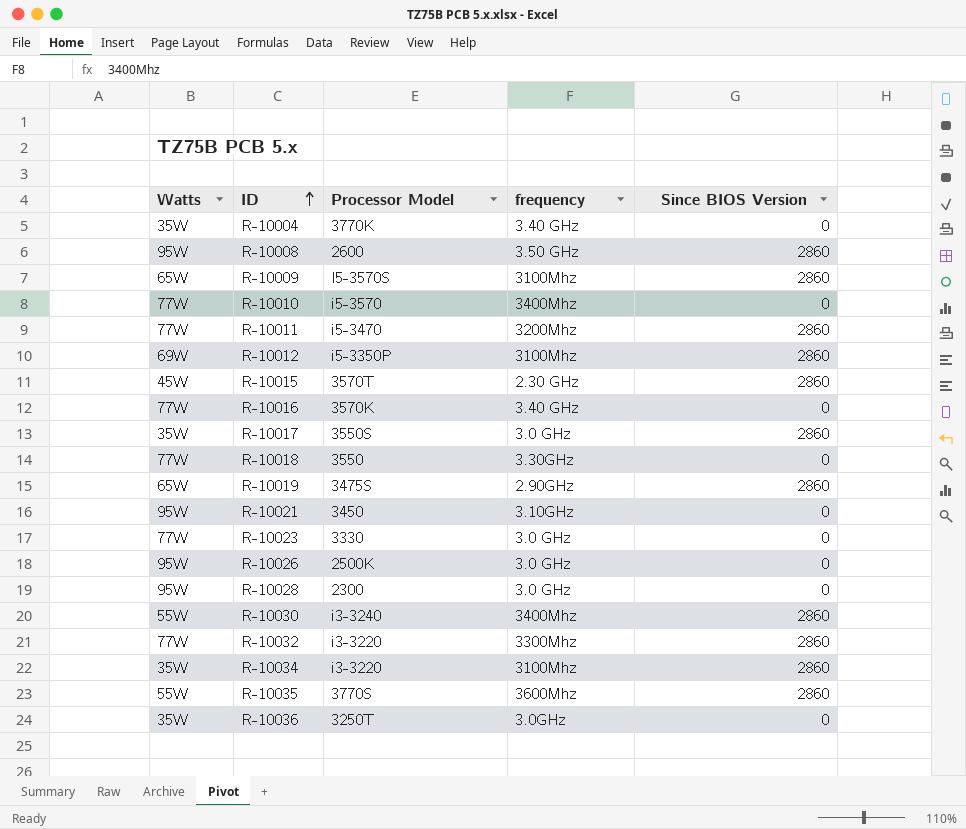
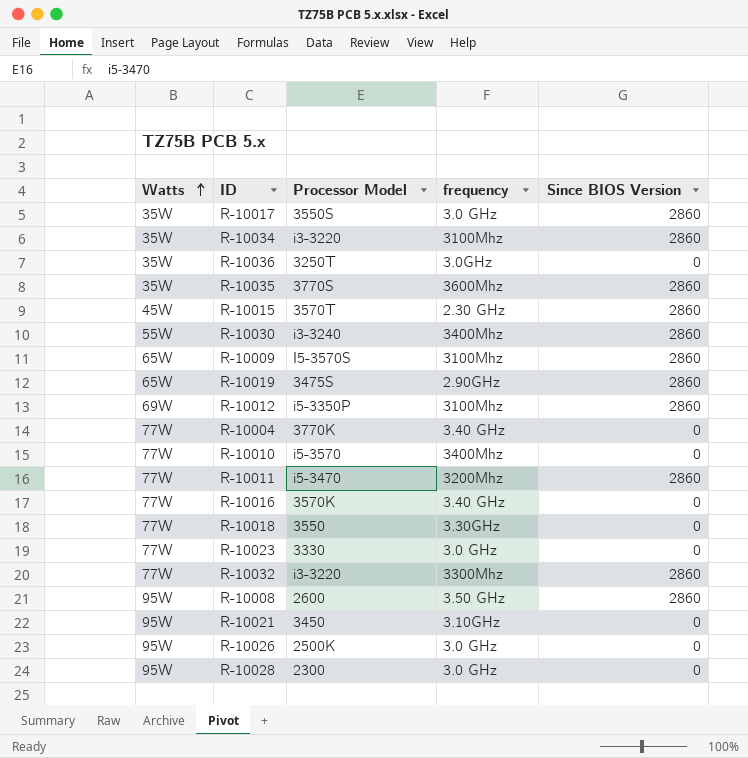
row order: ID ascending -> Watts ascending
R-10035 | Watts: 55W -> 35W
R-10004 | Watts: 35W -> 77W

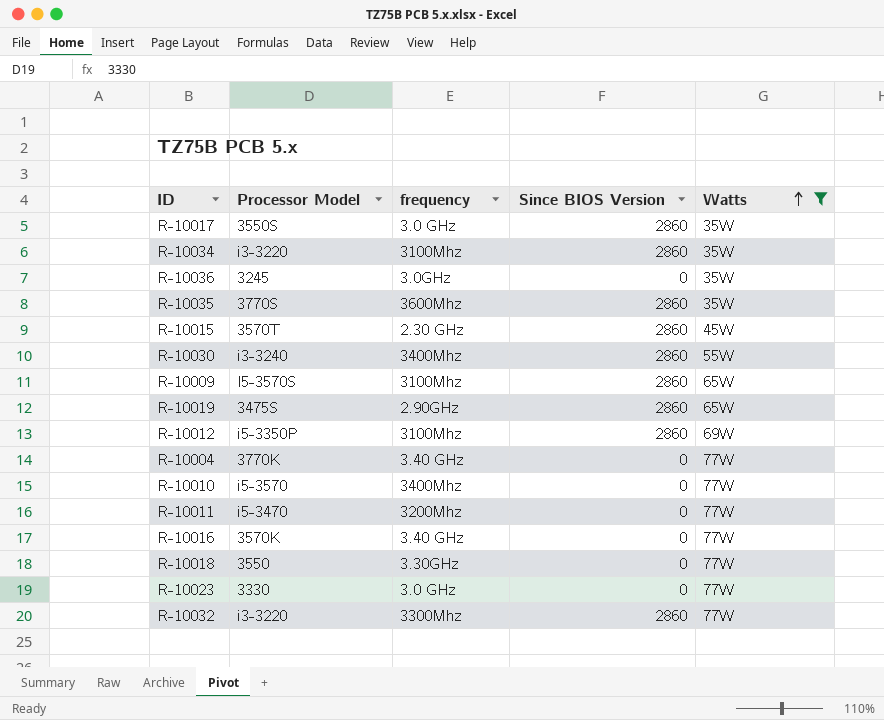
filter: none -> Watts != 95W
column Watts | position: 1 -> 5
R-10036 | Processor Model: 3250T -> 3245
R-10011 | Since BIOS Version: 2860 -> 0

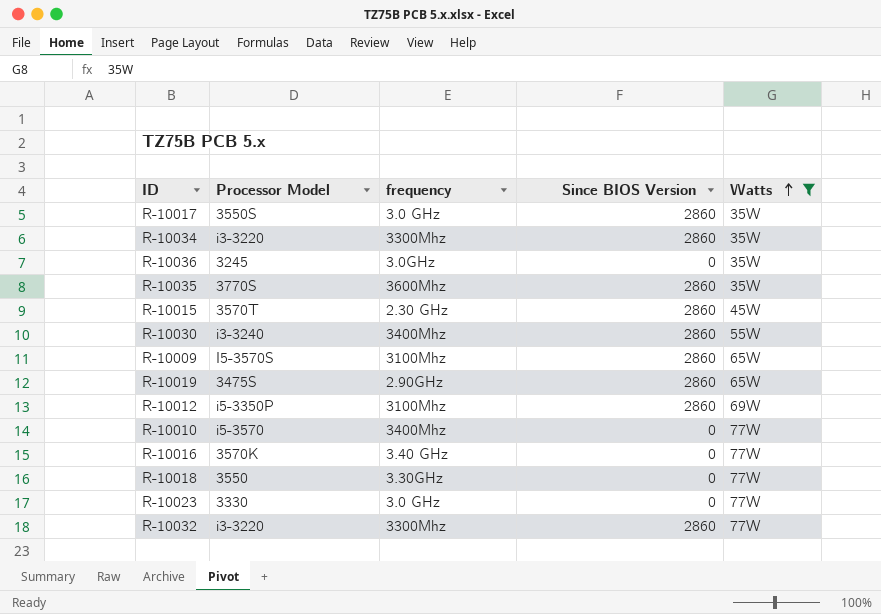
row R-10004: 3770K | 3.40 GHz | 0 | 77W -> none
row R-10011: i5-3470 | 3200Mhz | 0 | 77W -> none
R-10034 | frequency: 3100Mhz -> 3300Mhz

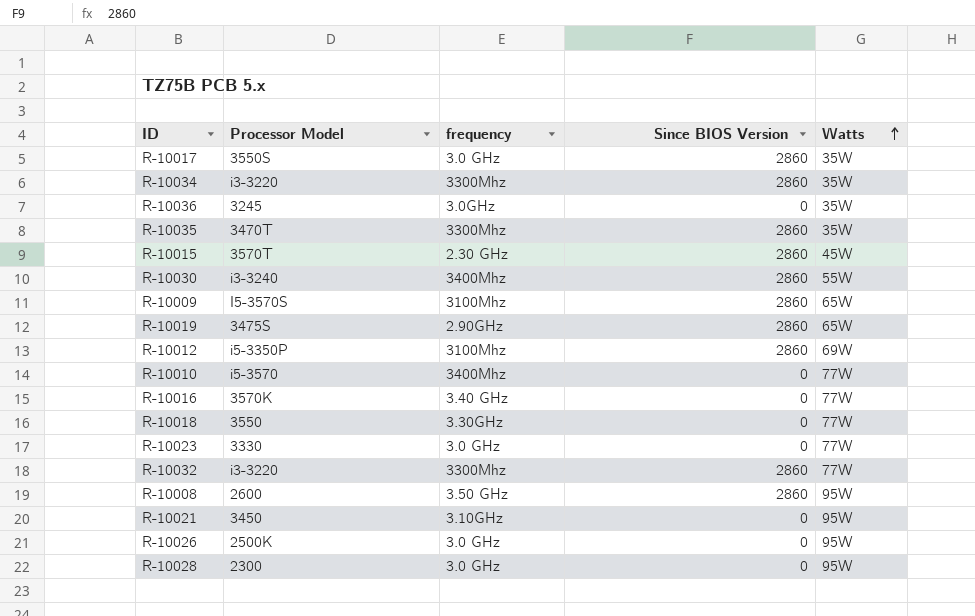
filter: Watts != 95W -> none
R-10035 | Processor Model: 3770S -> 3470T
R-10035 | frequency: 3600Mhz -> 3300Mhz

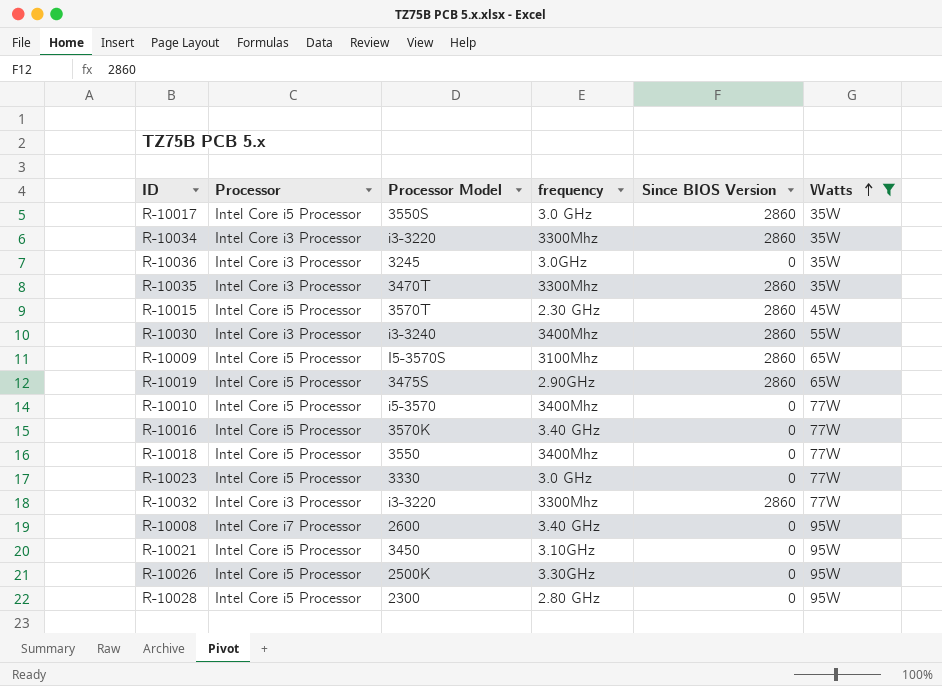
filter: none -> Watts != 69W
column Processor | position: none -> 2
R-10018 | frequency: 3.30GHz -> 3400Mhz
R-10008 | frequency: 3.50 GHz -> 3.40 GHz
R-10008 | Since BIOS Version: 2860 -> 0
R-10026 | frequency: 3.0 GHz -> 3.30GHz
R-10028 | frequency: 3.0 GHz -> 2.80 GHz

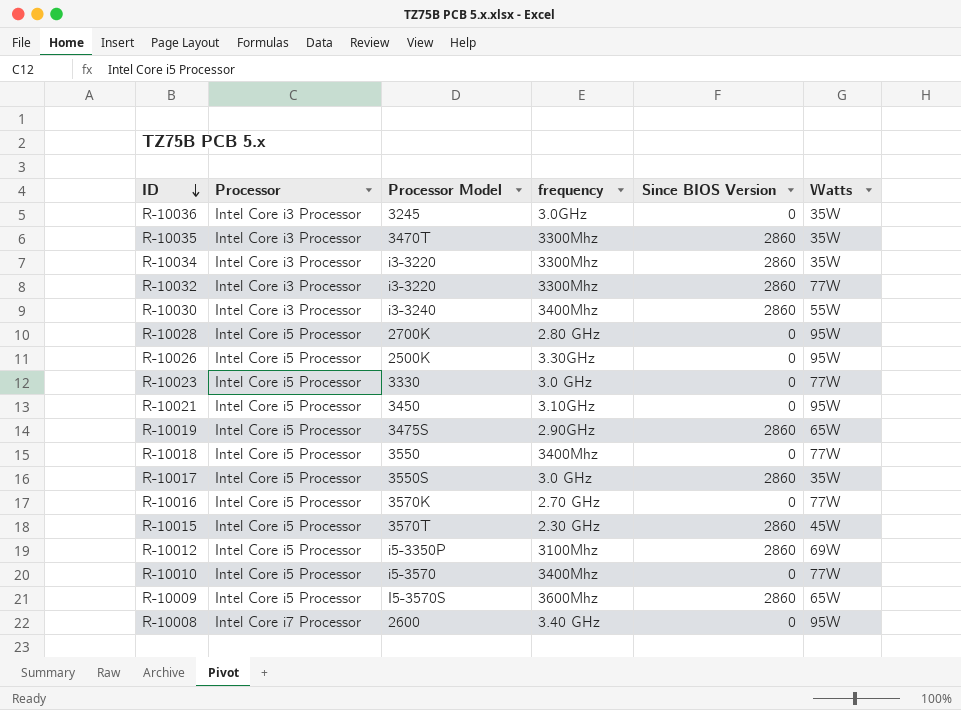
filter: Watts != 69W -> none
row order: Watts ascending -> ID descending
R-10028 | Processor Model: 2300 -> 2700K
R-10016 | frequency: 3.40 GHz -> 2.70 GHz
R-10009 | frequency: 3100Mhz -> 3600Mhz

